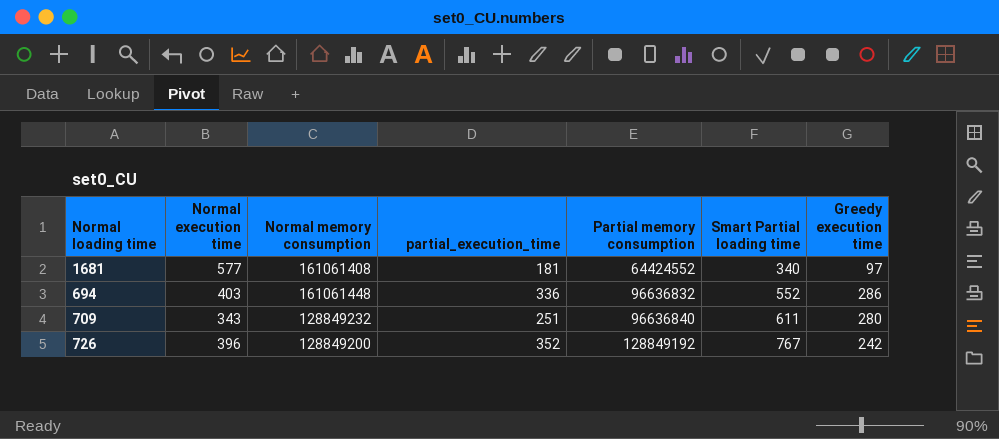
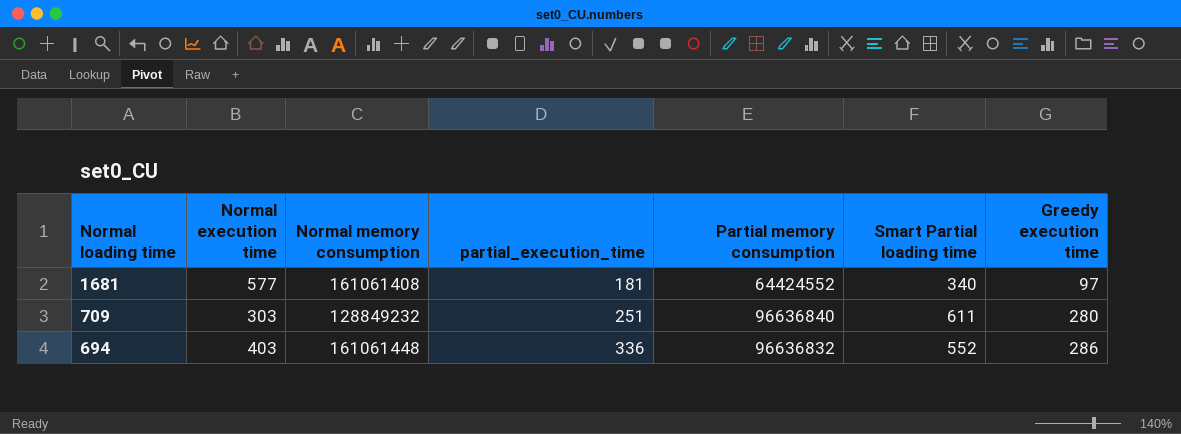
row order: Partial memory consumption ascending -> Normal loading time descending
row 726: 396 | 128849200 | 352 | 128849192 | 767 | 242 -> none
709 | Normal execution time: 343 -> 303

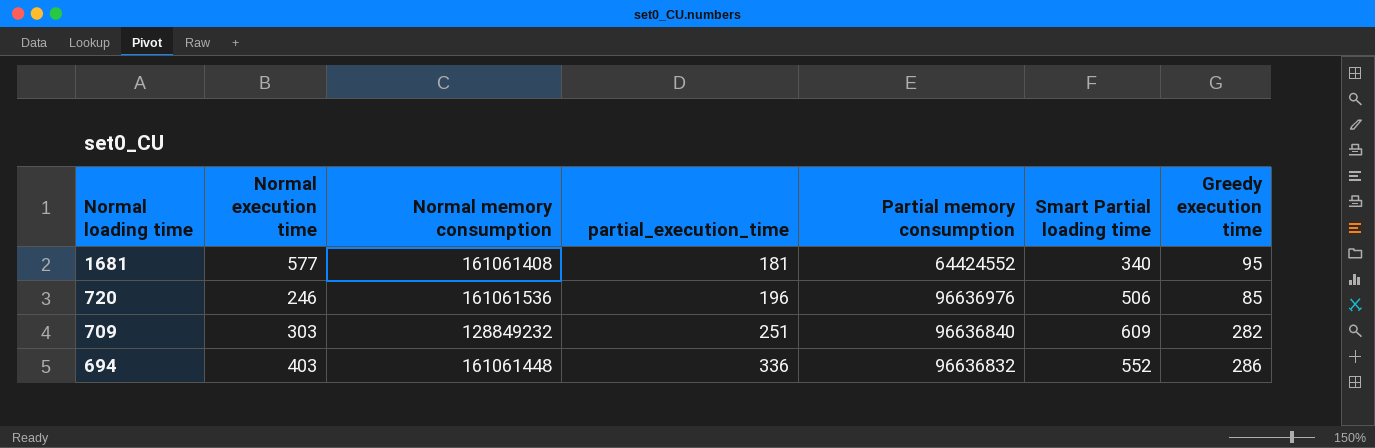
1681 | Greedy execution time: 97 -> 95
row 720: none -> 246 | 161061536 | 196 | 96636976 | 506 | 85
709 | Smart Partial loading time: 611 -> 609
709 | Greedy execution time: 280 -> 282

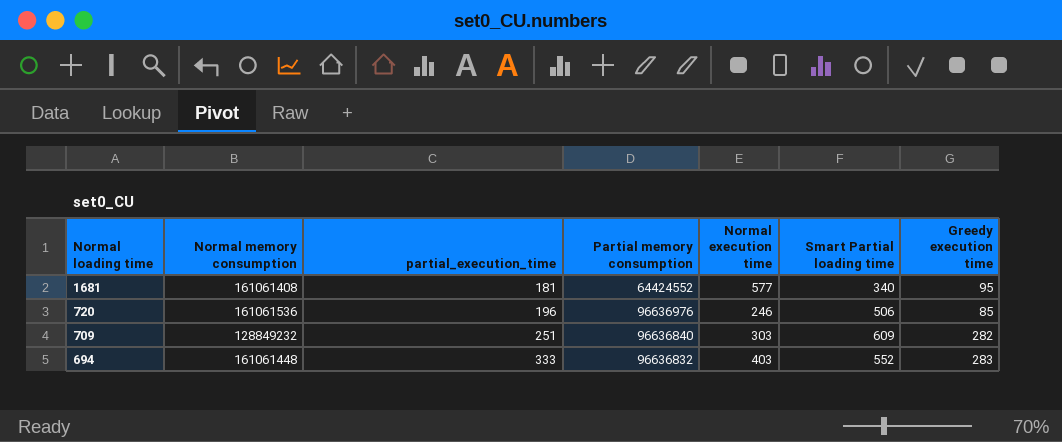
column Normal execution time | position: 2 -> 5
694 | partial_execution_time: 336 -> 333
694 | Greedy execution time: 286 -> 283

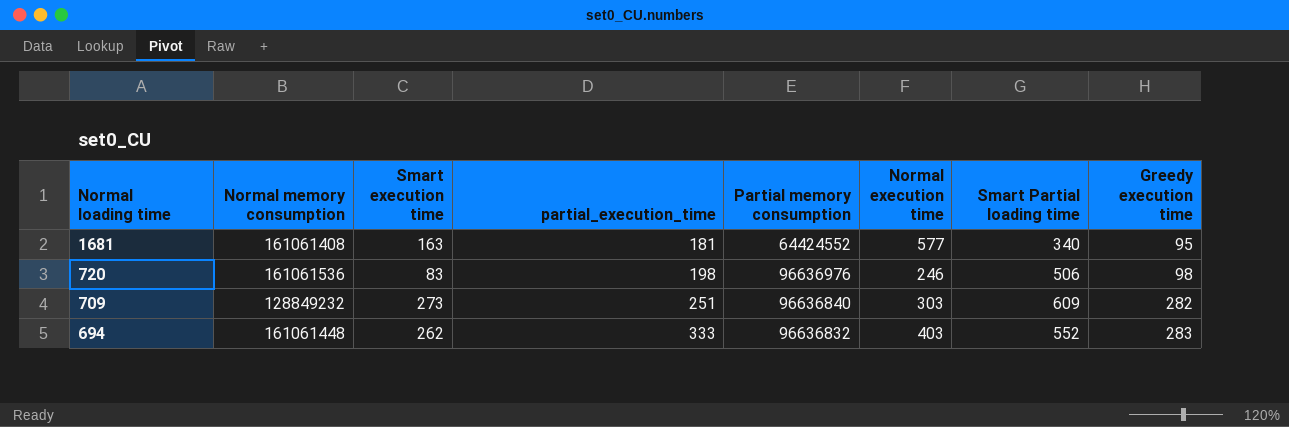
column Smart execution time | position: none -> 3
720 | partial_execution_time: 196 -> 198
720 | Greedy execution time: 85 -> 98

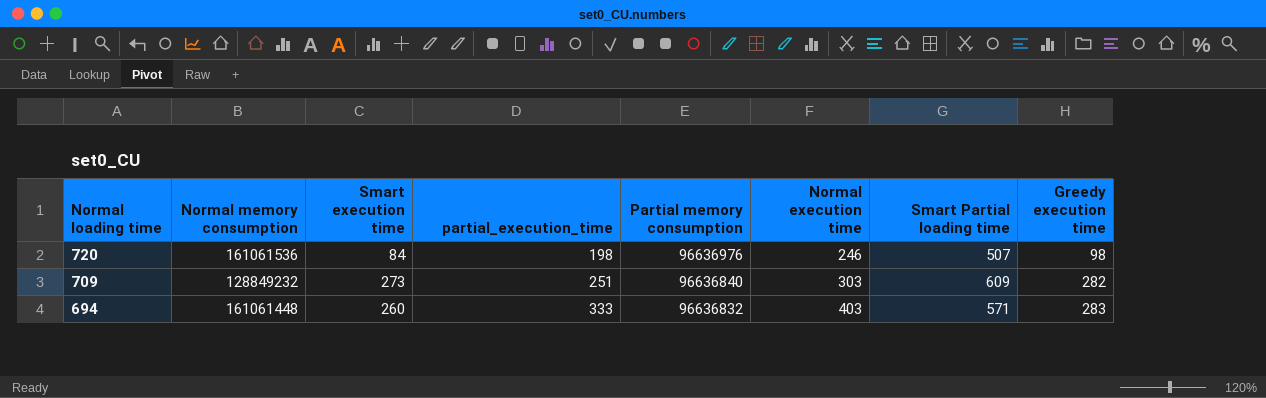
row 1681: 161061408 | 163 | 181 | 64424552 | 577 | 340 | 95 -> none
720 | Smart execution time: 83 -> 84
720 | Smart Partial loading time: 506 -> 507
694 | Smart execution time: 262 -> 260
694 | Smart Partial loading time: 552 -> 571

